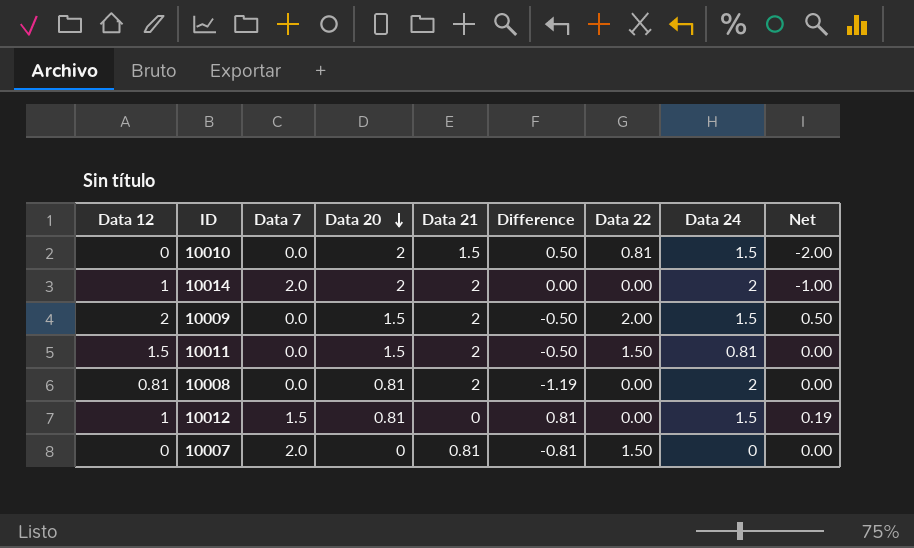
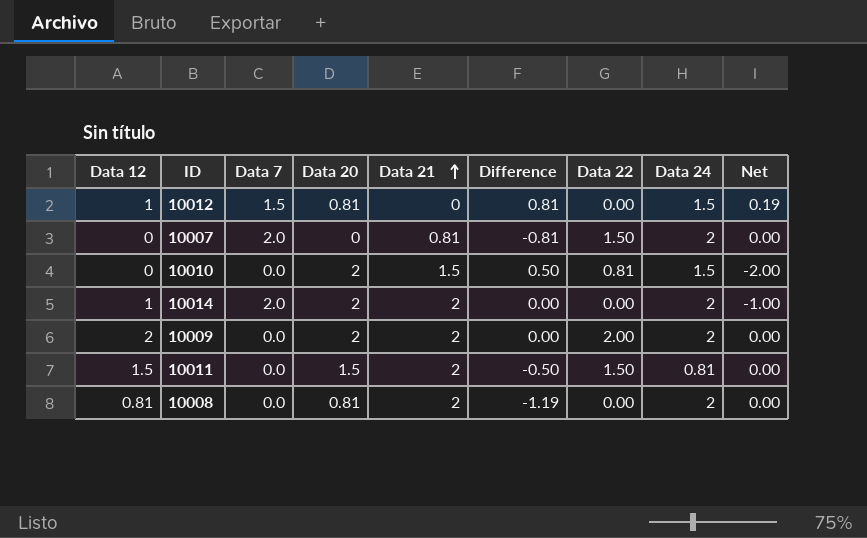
row order: Data 20 descending -> Data 21 ascending
10007 | Data 24: 0 -> 2
10009 | Data 20: 1.5 -> 2
10009 | Difference: -0.50 -> 0.00
10009 | Data 24: 1.5 -> 2
10009 | Net: 0.50 -> 0.00

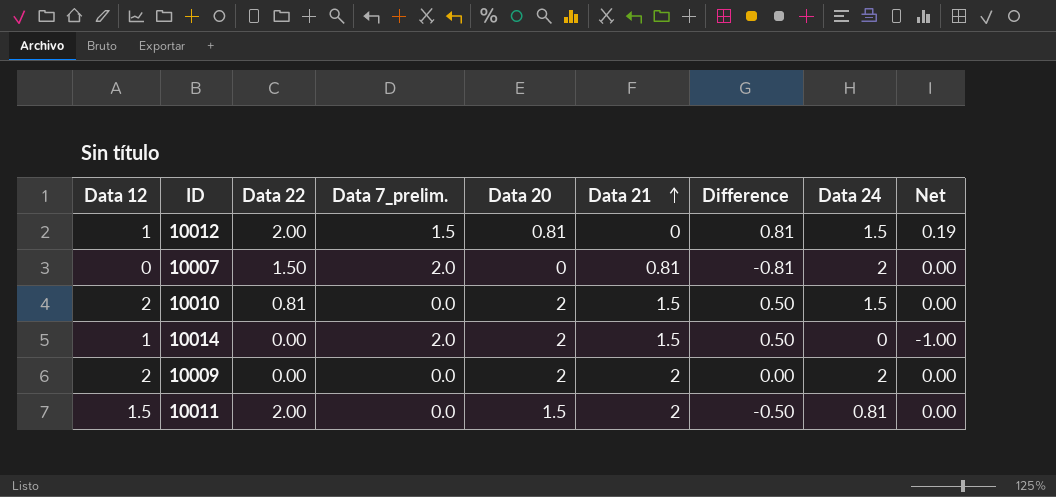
column Data 22 | position: 7 -> 3
column name: Data 7 -> Data 7_prelim.
row 10008: 0.81 | 0.0 | 0.81 | 2 | -1.19 | 0.00 | 2 | 0.00 -> none
10012 | Data 22: 0.00 -> 2.00
10010 | Data 12: 0 -> 2
10010 | Net: -2.00 -> 0.00
10014 | Data 21: 2 -> 1.5
10014 | Difference: 0.00 -> 0.50
10014 | Data 24: 2 -> 0
10009 | Data 22: 2.00 -> 0.00
10011 | Data 22: 1.50 -> 2.00

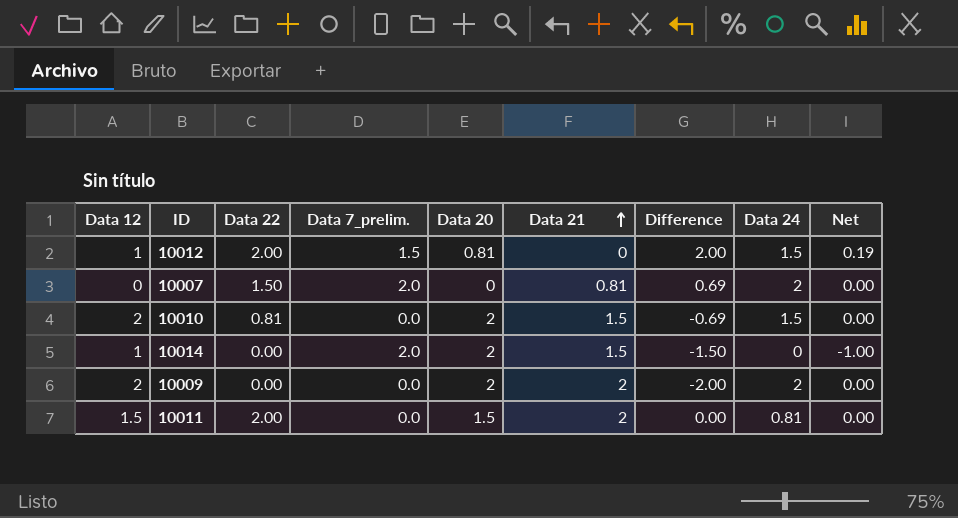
column Difference | formula: [Data 20] - [Data 21] -> [Data 22] - [Data 21]

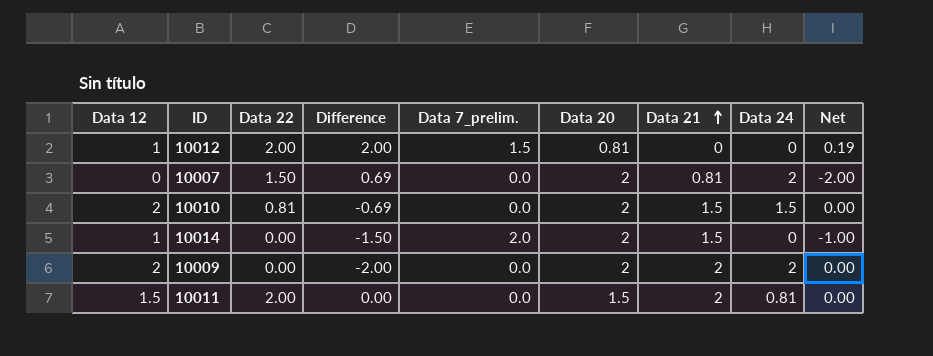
column Difference | position: 7 -> 4
10012 | Data 24: 1.5 -> 0
10007 | Data 7_prelim.: 2.0 -> 0.0
10007 | Data 20: 0 -> 2
10007 | Net: 0.00 -> -2.00

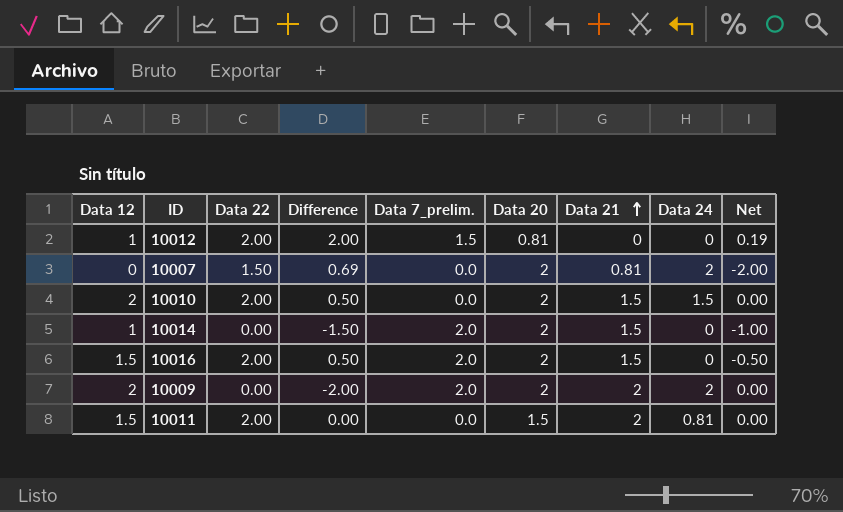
10010 | Data 22: 0.81 -> 2.00
10010 | Difference: -0.69 -> 0.50
row 10016: none -> 1.5 | 2.00 | 0.50 | 2.0 | 2 | 1.5 | 0 | -0.50
10009 | Data 7_prelim.: 0.0 -> 2.0

